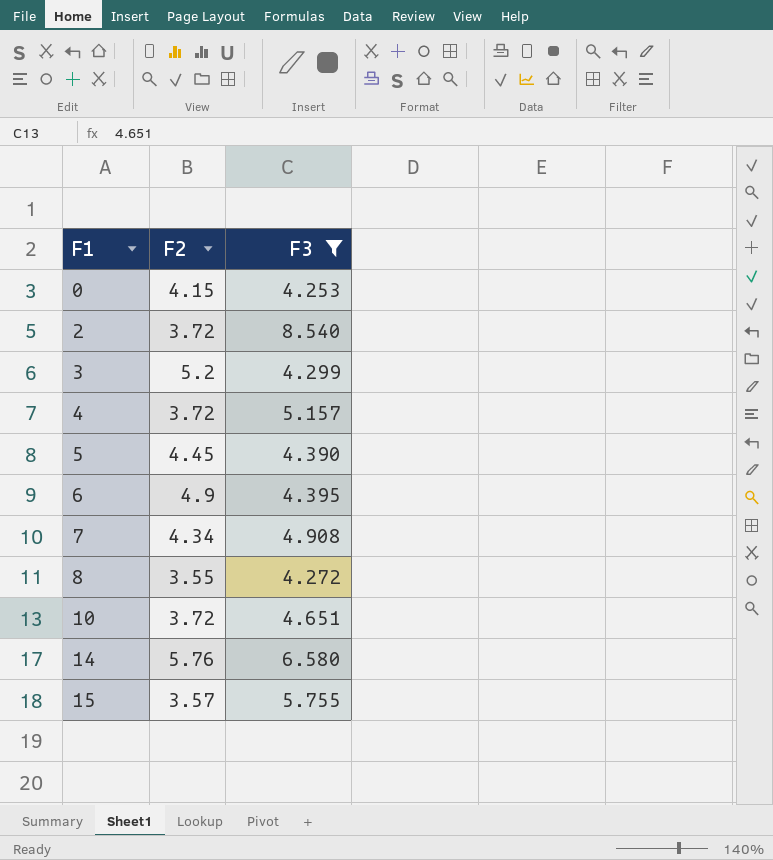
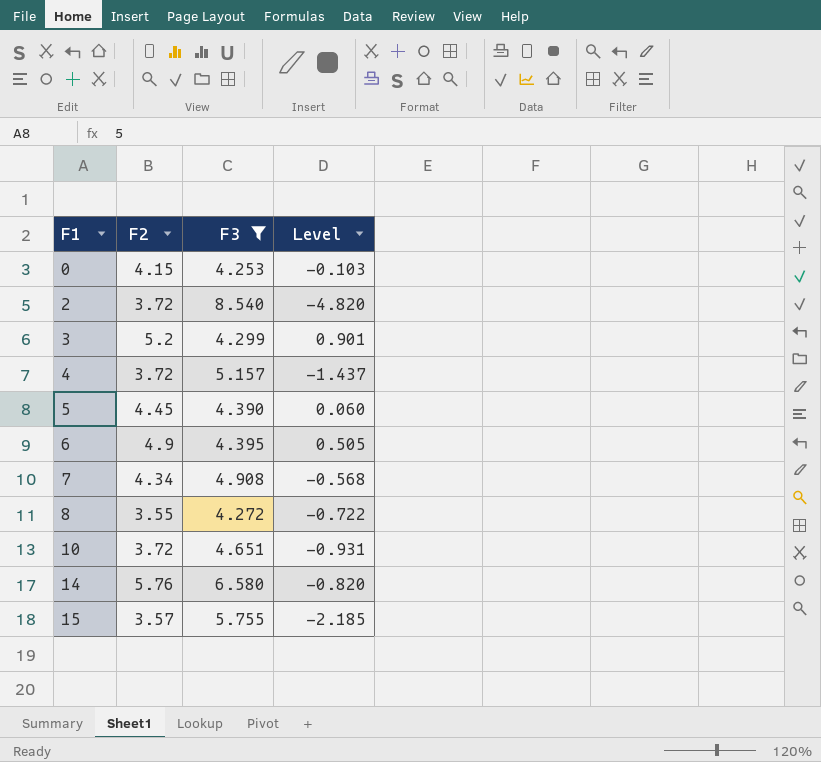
column Level | formula: none -> [F2] - [F3]

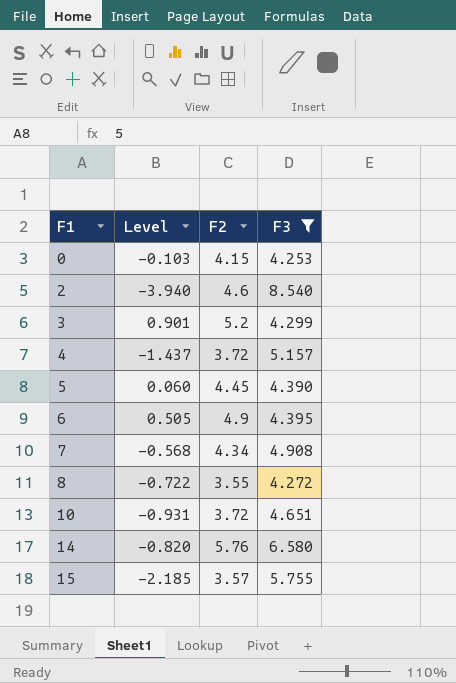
column Level | position: 4 -> 2
2 | Level: -4.820 -> -3.940
2 | F2: 3.72 -> 4.6

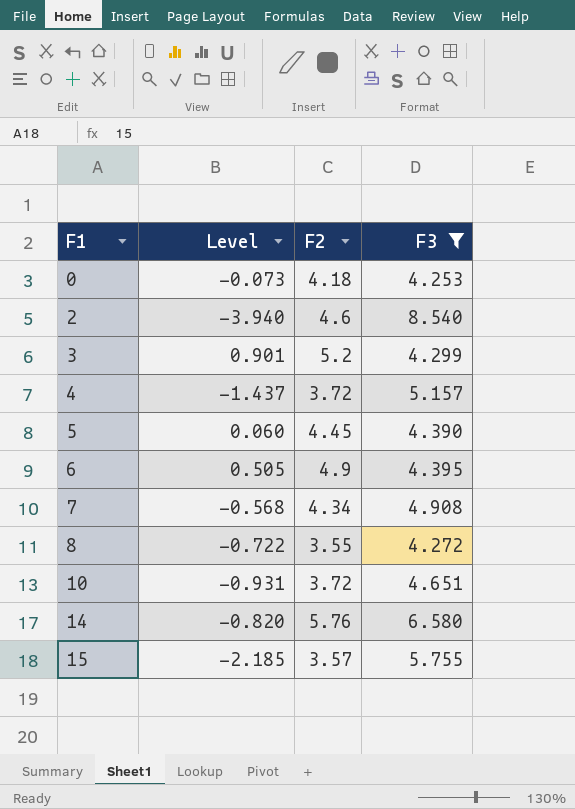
0 | Level: -0.103 -> -0.073
0 | F2: 4.15 -> 4.18

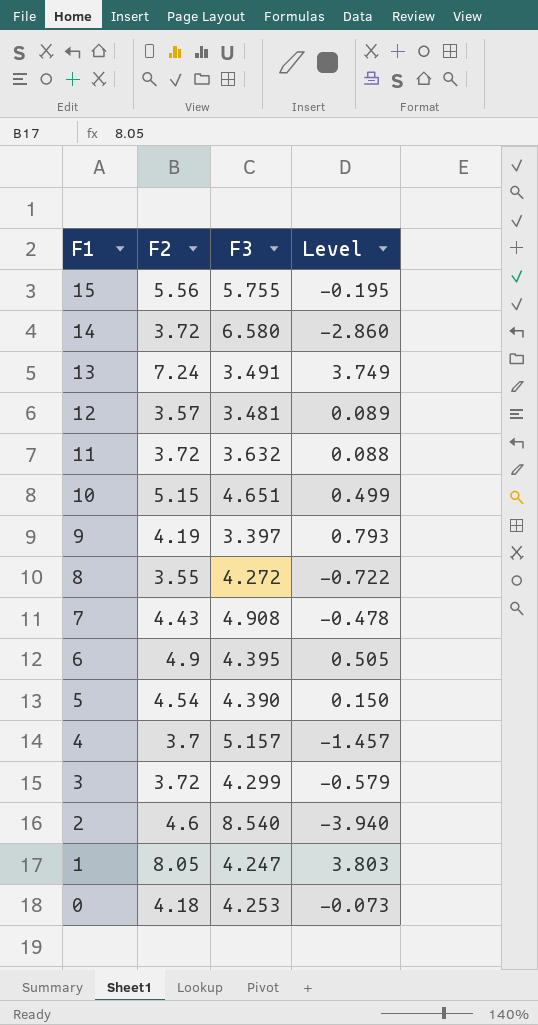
filter: F3 >= 4.253 -> none
row order: F1 ascending -> F1 descending
column Level | position: 2 -> 4
15 | F2: 3.57 -> 5.56
15 | Level: -2.185 -> -0.195
14 | F2: 5.76 -> 3.72
14 | Level: -0.820 -> -2.860
10 | F2: 3.72 -> 5.15
10 | Level: -0.931 -> 0.499
7 | F2: 4.34 -> 4.43
7 | Level: -0.568 -> -0.478
5 | F2: 4.45 -> 4.54
5 | Level: 0.060 -> 0.150
4 | F2: 3.72 -> 3.7
4 | Level: -1.437 -> -1.457
3 | F2: 5.2 -> 3.72
3 | Level: 0.901 -> -0.579

